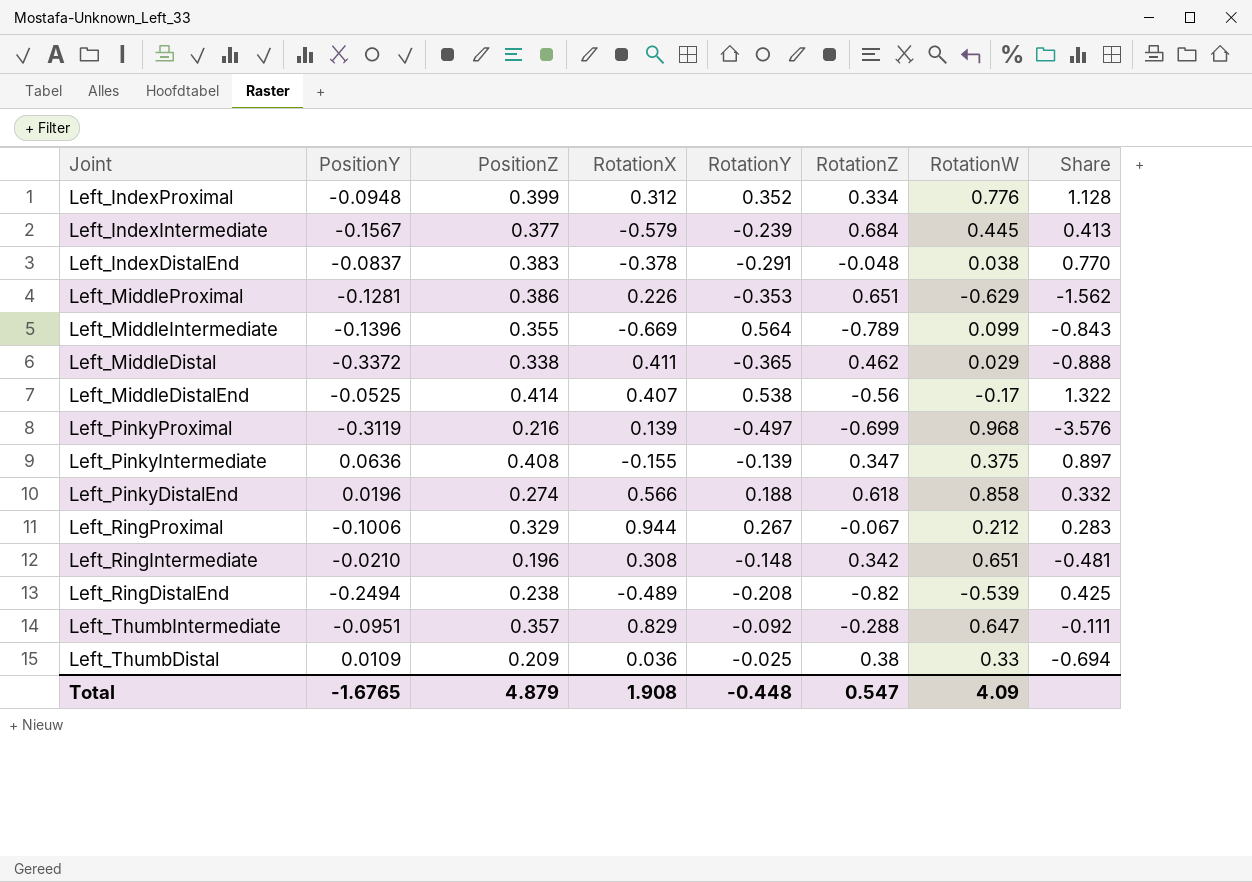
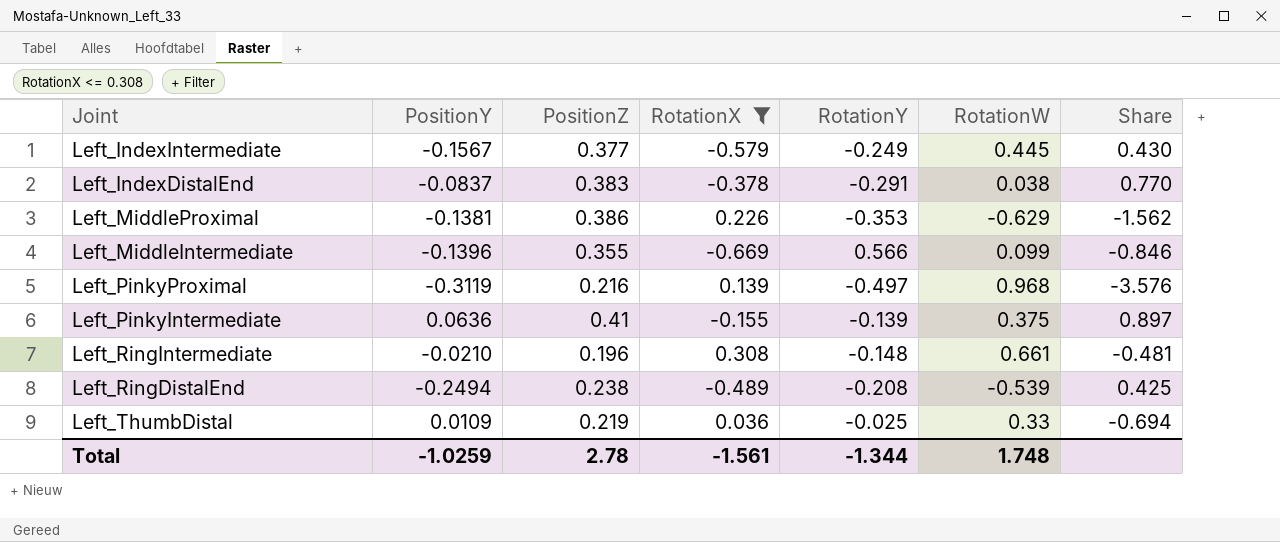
filter: none -> RotationX <= 0.308
column RotationZ | position: 6 -> none
Left_IndexIntermediate | RotationY: -0.239 -> -0.249
Left_IndexIntermediate | Share: 0.413 -> 0.430
Left_MiddleProximal | PositionY: -0.1281 -> -0.1381
Left_MiddleIntermediate | RotationY: 0.564 -> 0.566
Left_MiddleIntermediate | Share: -0.843 -> -0.846
Left_PinkyIntermediate | PositionZ: 0.408 -> 0.41
Left_RingIntermediate | RotationW: 0.651 -> 0.661
Left_ThumbDistal | PositionZ: 0.209 -> 0.219
Total | PositionY: -1.6765 -> -1.0259
Total | PositionZ: 4.879 -> 2.78
Total | RotationX: 1.908 -> -1.561
Total | RotationY: -0.448 -> -1.344
Total | RotationW: 4.09 -> 1.748

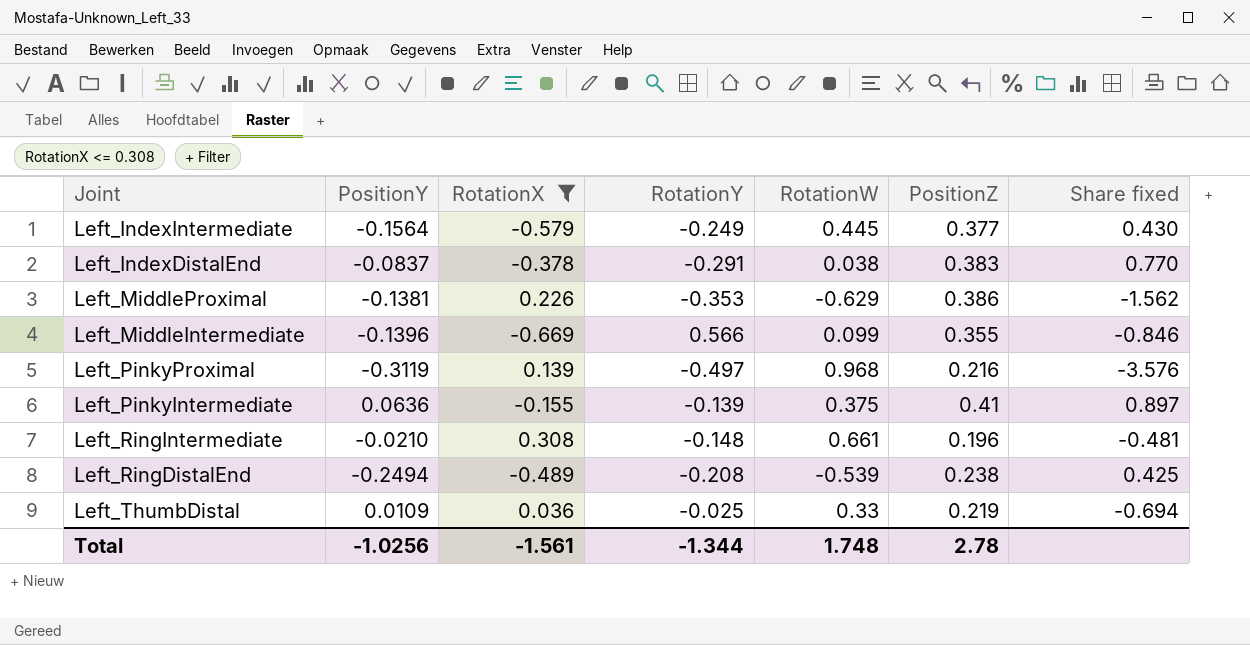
column PositionZ | position: 3 -> 6
column name: Share -> Share fixed
Left_IndexIntermediate | PositionY: -0.1567 -> -0.1564
Total | PositionY: -1.0259 -> -1.0256

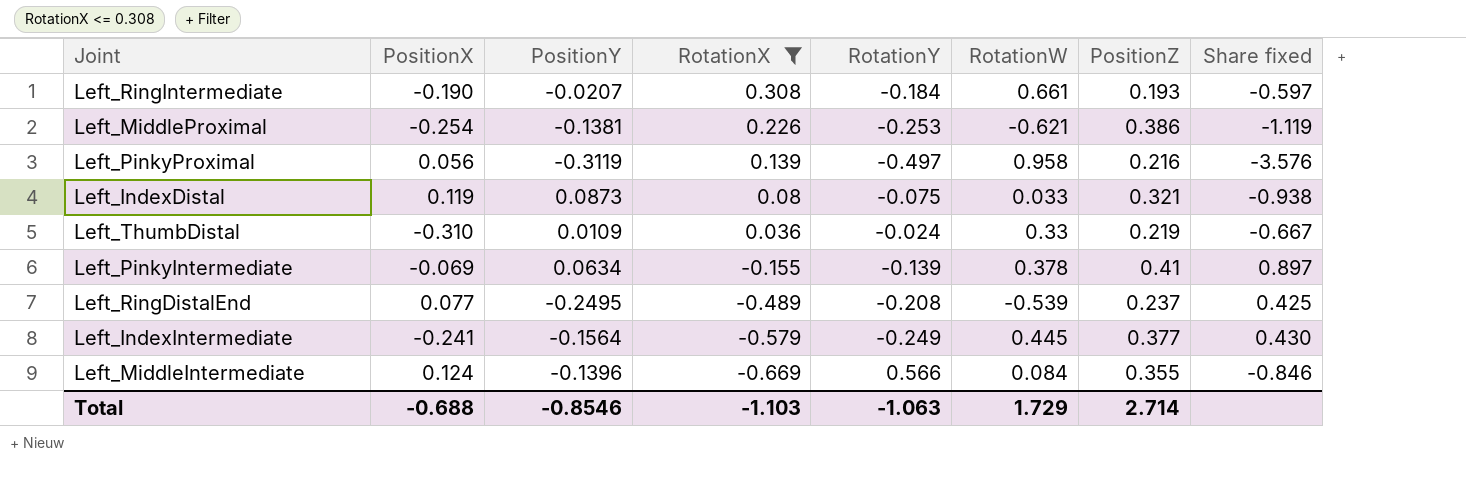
row order: none -> RotationX descending
column PositionX | position: none -> 2
row Left_IndexDistalEnd: -0.0837 | -0.378 | -0.291 | 0.038 | 0.383 | 0.770 -> none
Left_RingIntermediate | PositionY: -0.0210 -> -0.0207
Left_RingIntermediate | RotationY: -0.148 -> -0.184
Left_RingIntermediate | PositionZ: 0.196 -> 0.193
Left_RingIntermediate | Share fixed: -0.481 -> -0.597
Left_MiddleProximal | RotationY: -0.353 -> -0.253
Left_MiddleProximal | RotationW: -0.629 -> -0.621
Left_MiddleProximal | Share fixed: -1.562 -> -1.119
Left_PinkyProximal | RotationW: 0.968 -> 0.958
row Left_IndexDistal: none -> 0.119 | 0.0873 | 0.08 | -0.075 | 0.033 | 0.321 | -0.938
Left_ThumbDistal | RotationY: -0.025 -> -0.024
Left_ThumbDistal | Share fixed: -0.694 -> -0.667
Left_PinkyIntermediate | PositionY: 0.0636 -> 0.0634
Left_PinkyIntermediate | RotationW: 0.375 -> 0.378
Left_RingDistalEnd | PositionY: -0.2494 -> -0.2495
Left_RingDistalEnd | PositionZ: 0.238 -> 0.237
Left_MiddleIntermediate | RotationW: 0.099 -> 0.084
Total | PositionY: -1.0256 -> -0.8546
Total | RotationX: -1.561 -> -1.103
Total | RotationY: -1.344 -> -1.063
Total | RotationW: 1.748 -> 1.729
Total | PositionZ: 2.78 -> 2.714

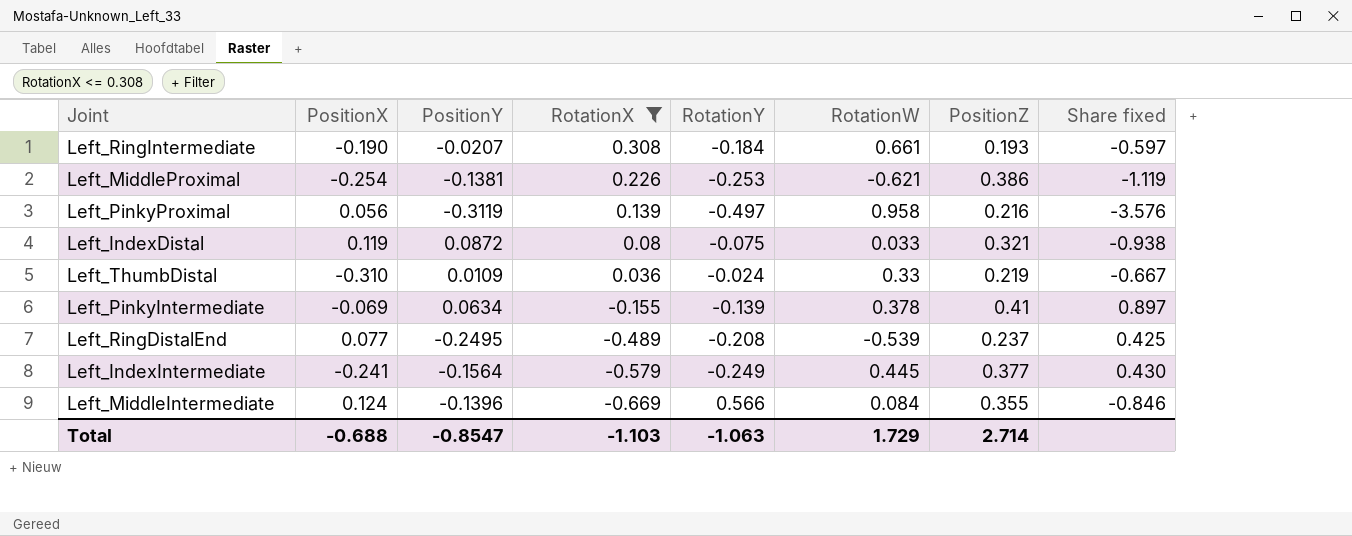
Left_IndexDistal | PositionY: 0.0873 -> 0.0872
Total | PositionY: -0.8546 -> -0.8547

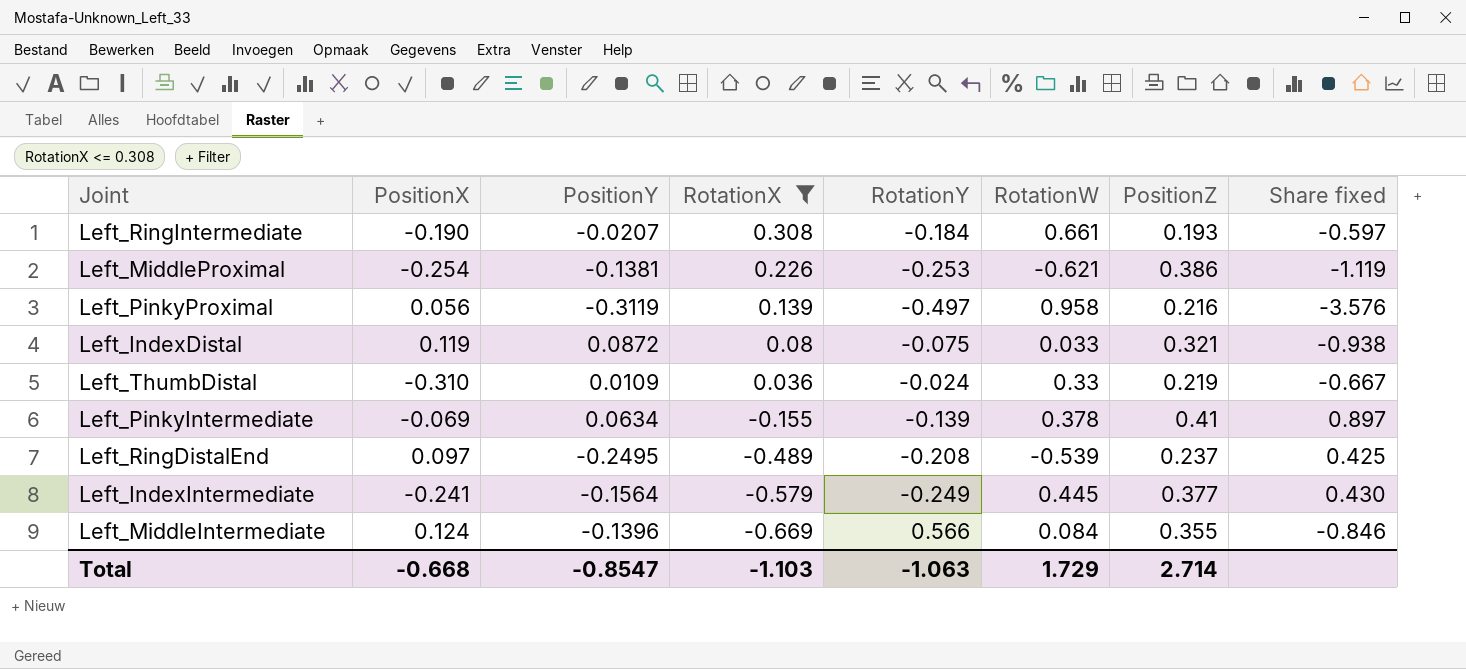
Left_RingDistalEnd | PositionX: 0.077 -> 0.097
Total | PositionX: -0.688 -> -0.668

